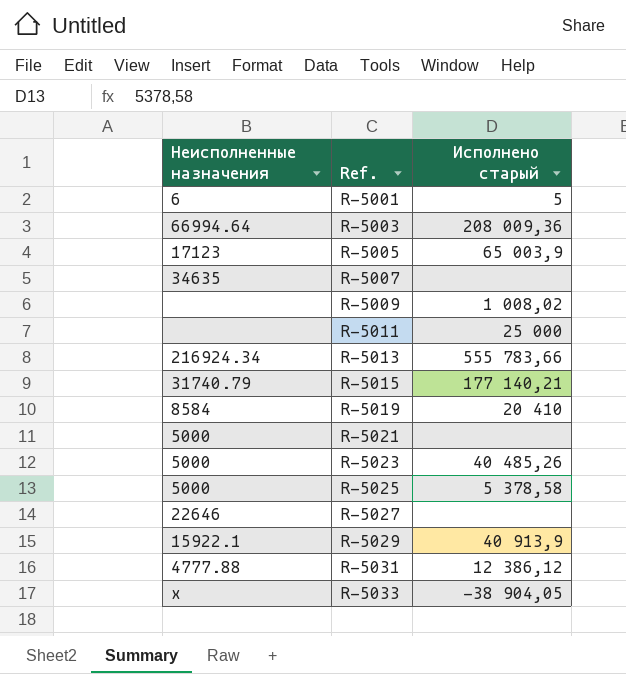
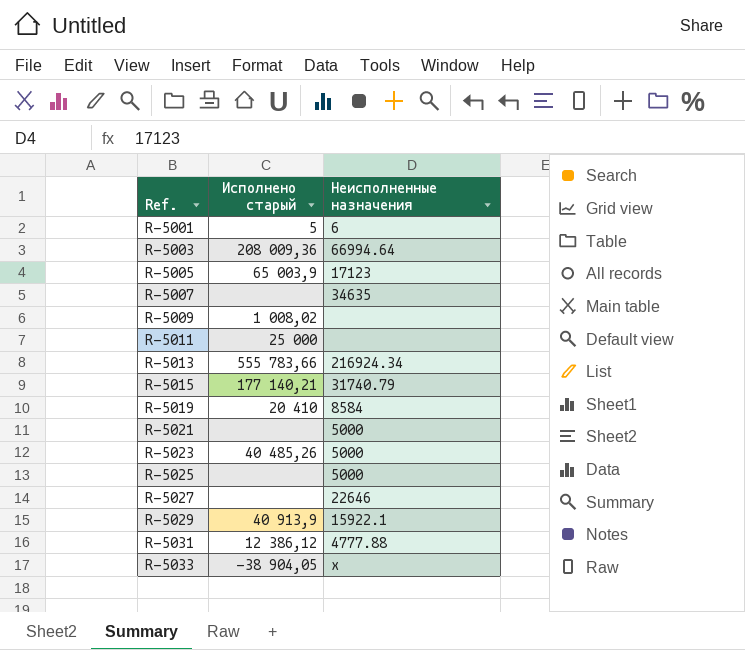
column Неисполненные назначения | position: 1 -> 3
R-5025 | Исполнено старый: 5 378,58 -> none

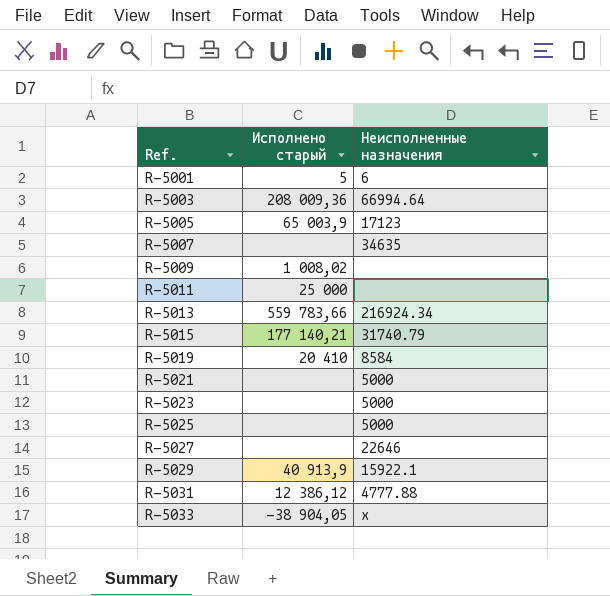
R-5013 | Исполнено старый: 555 783,66 -> 559 783,66
R-5023 | Исполнено старый: 40 485,26 -> none

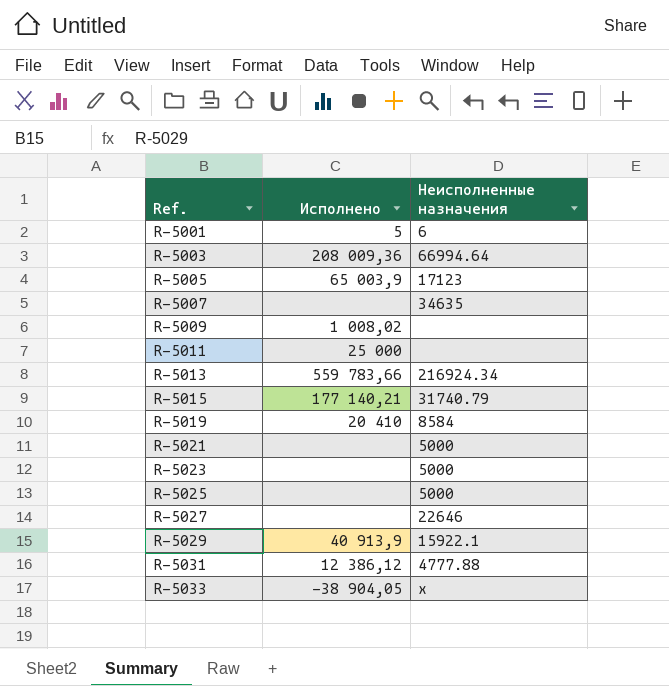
column name: Исполнено старый -> Исполнено

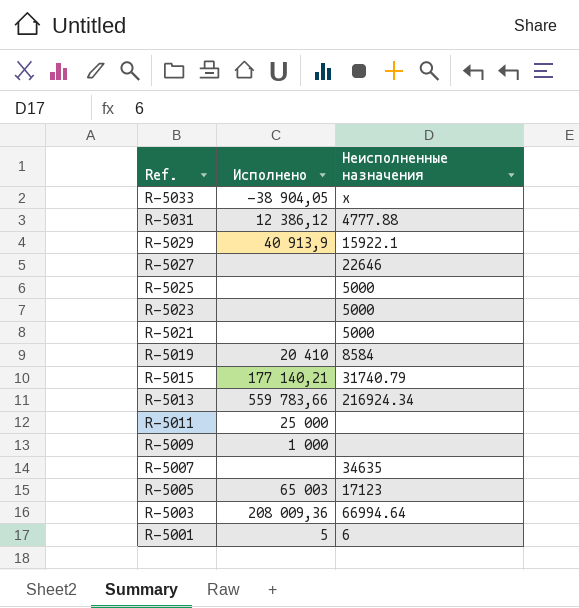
row order: Ref. ascending -> Ref. descending
R-5009 | Исполнено: 1 008,02 -> 1 000
R-5005 | Исполнено: 65 003,9 -> 65 003

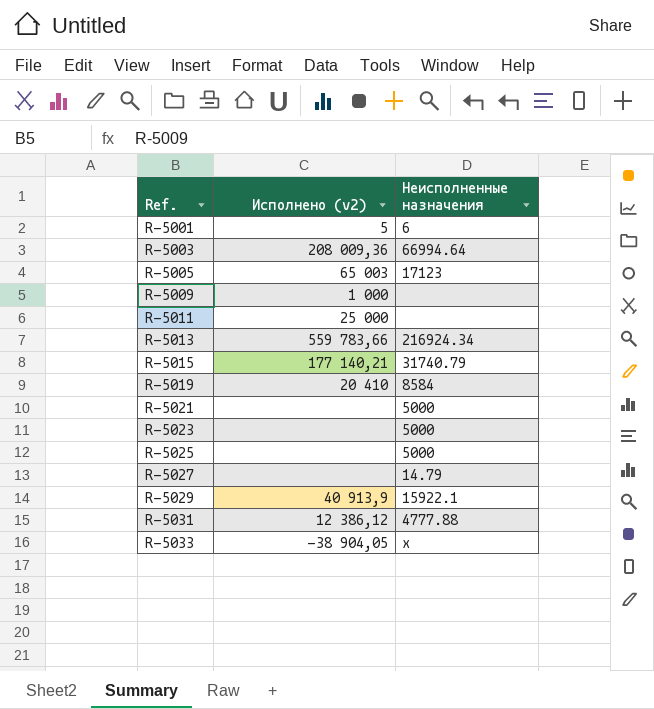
row order: Ref. descending -> Ref. ascending
column name: Исполнено -> Исполнено (v2)
row R-5007: none | 34635 -> none
R-5027 | Неисполненные назначения: 22646 -> 14.79

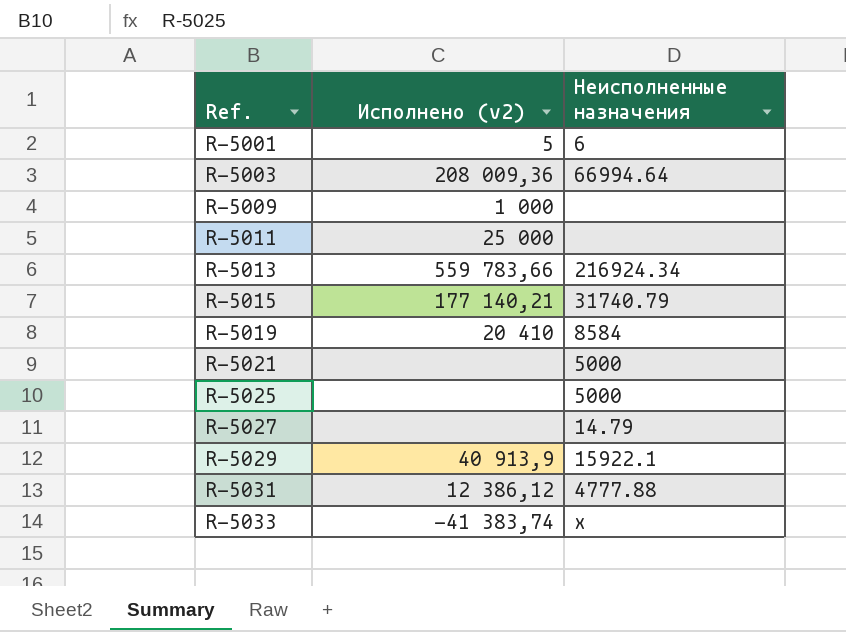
row R-5005: 65 003 | 17123 -> none
row R-5023: none | 5000 -> none
R-5033 | Исполнено (v2): -38 904,05 -> -41 383,74

